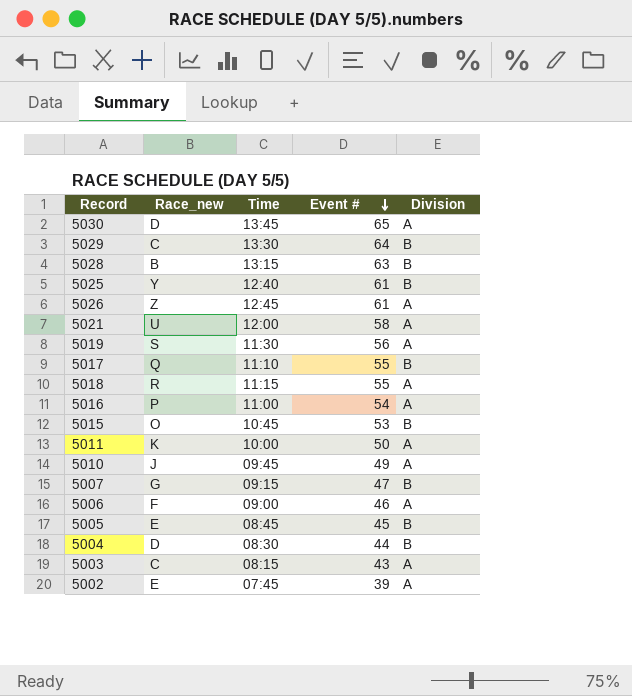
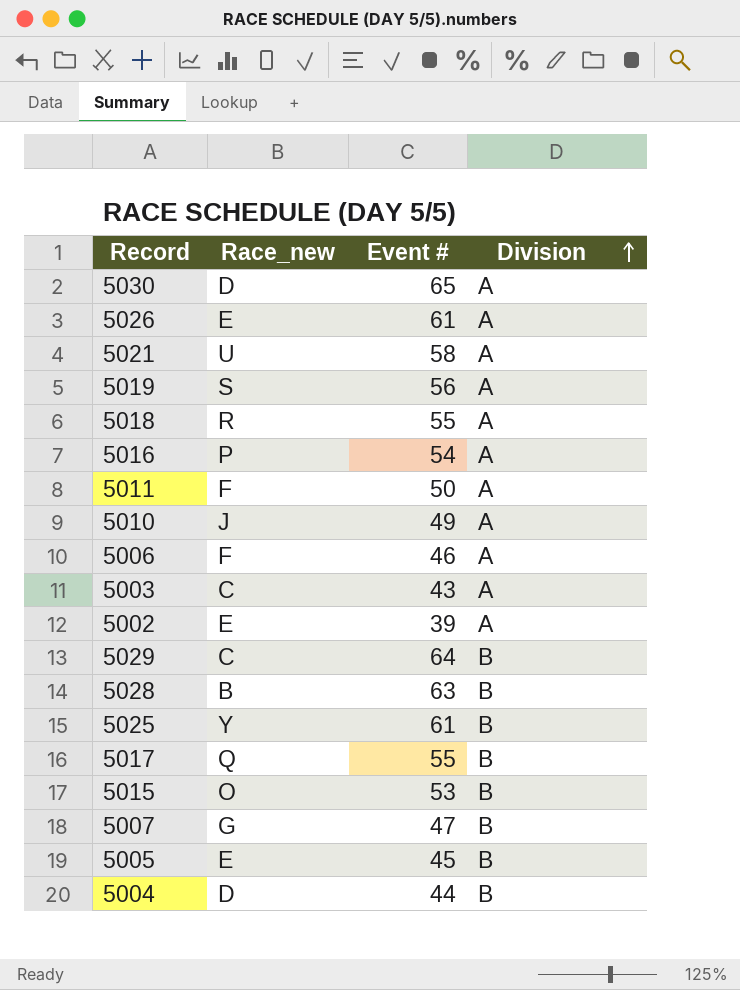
row order: Event # descending -> Division ascending
column Time | position: 3 -> none
5026 | Race_new: Z -> E
5011 | Race_new: K -> F

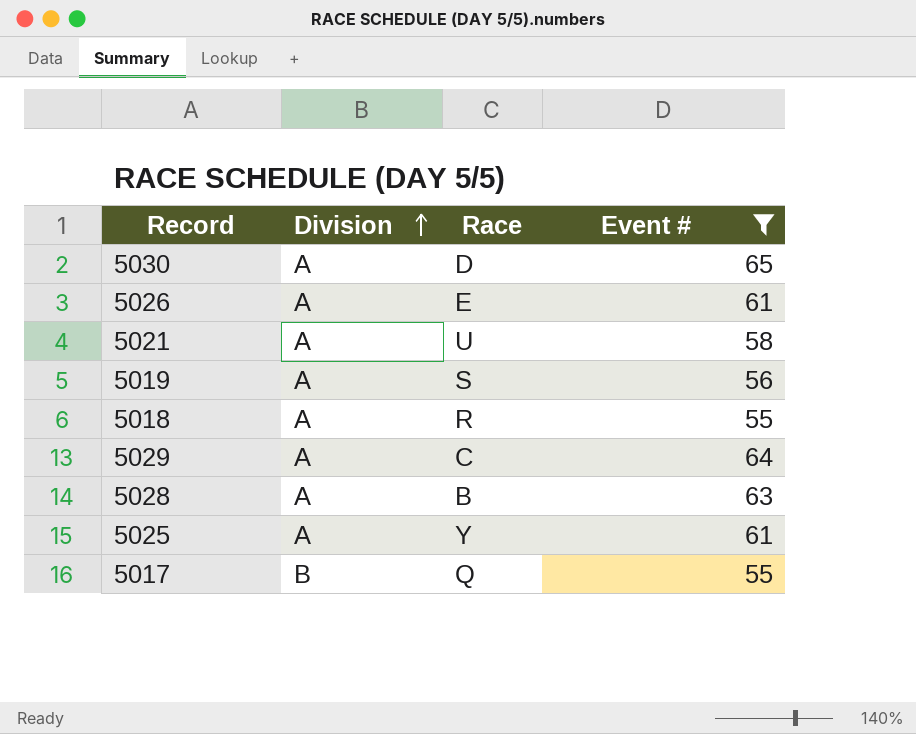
filter: none -> Event # >= 55
column Division | position: 4 -> 2
column name: Race_new -> Race
5029 | Division: B -> A
5028 | Division: B -> A
5025 | Division: B -> A

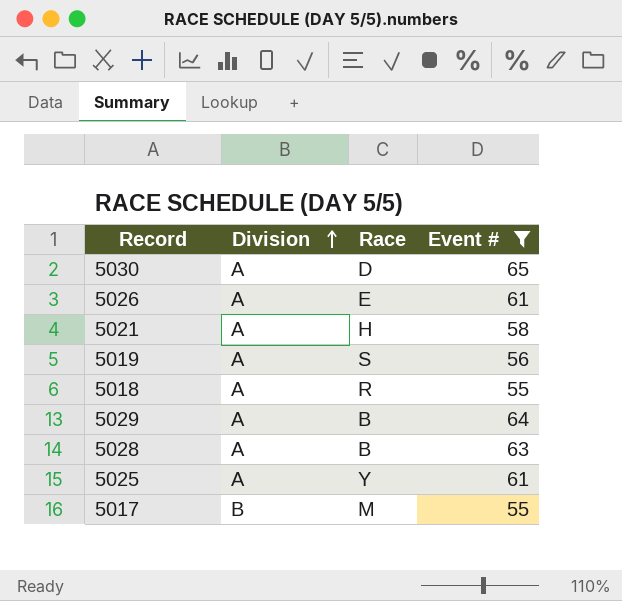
5021 | Race: U -> H
5029 | Race: C -> B
5017 | Race: Q -> M

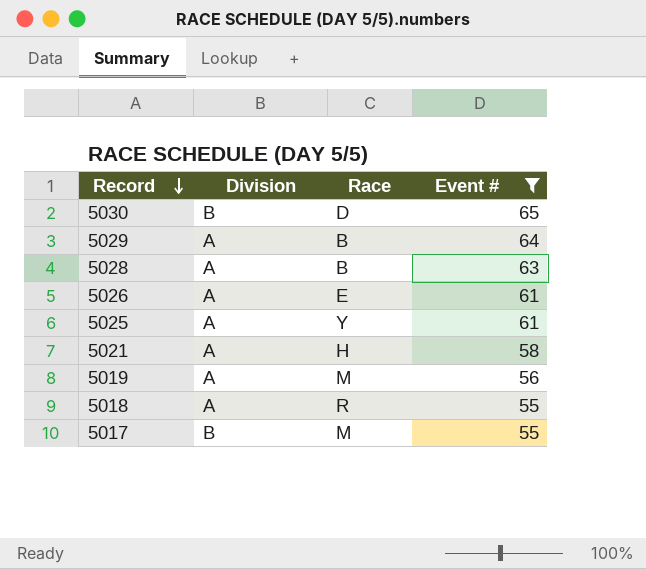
row order: Division ascending -> Record descending
5030 | Division: A -> B
5019 | Race: S -> M

